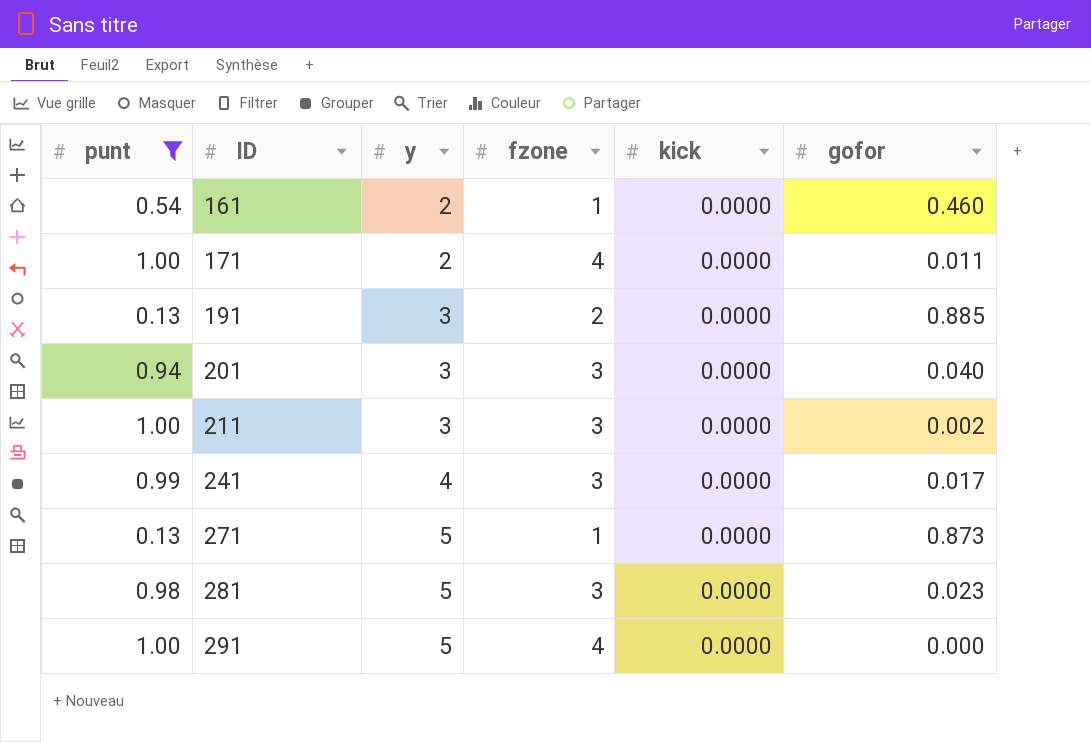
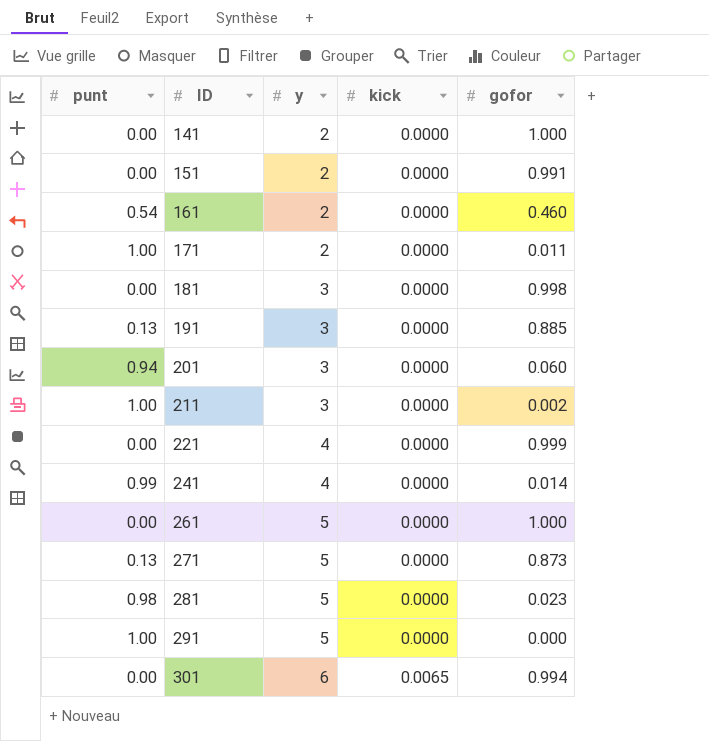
filter: punt != 0.00 -> none
column fzone | position: 4 -> none
201 | gofor: 0.040 -> 0.060
241 | gofor: 0.017 -> 0.014

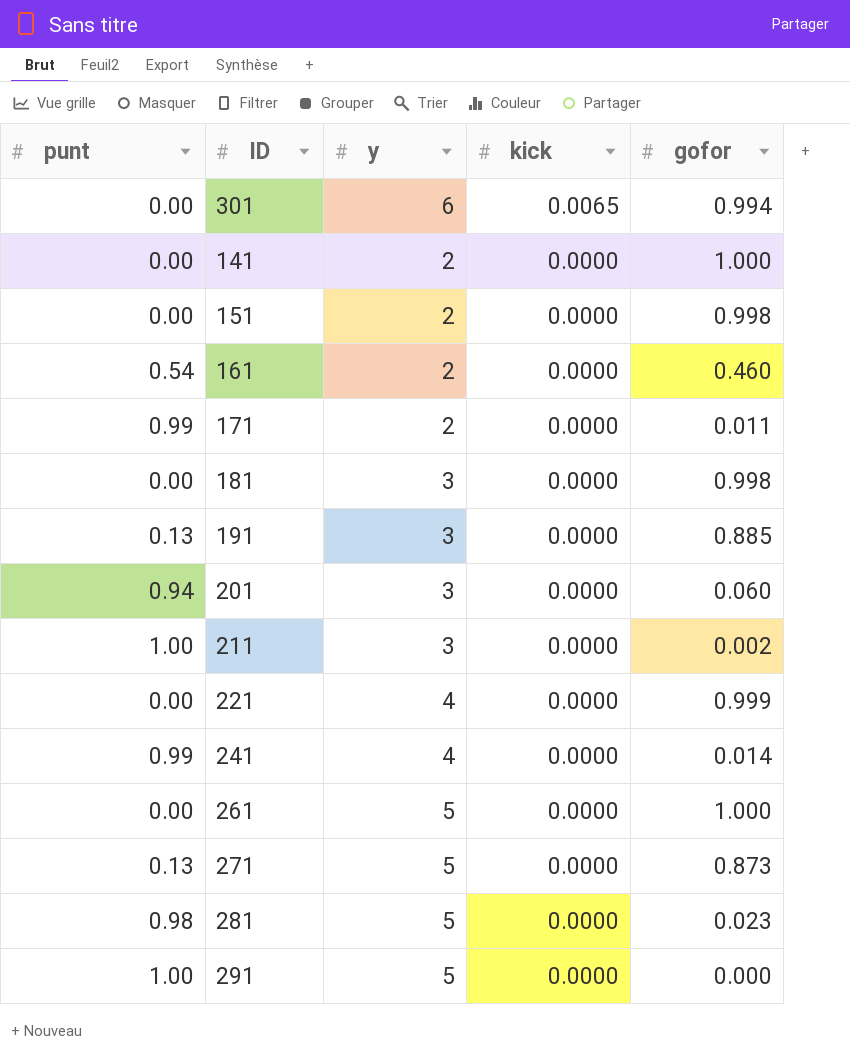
row order: ID ascending -> kick descending
151 | gofor: 0.991 -> 0.998
171 | punt: 1.00 -> 0.99

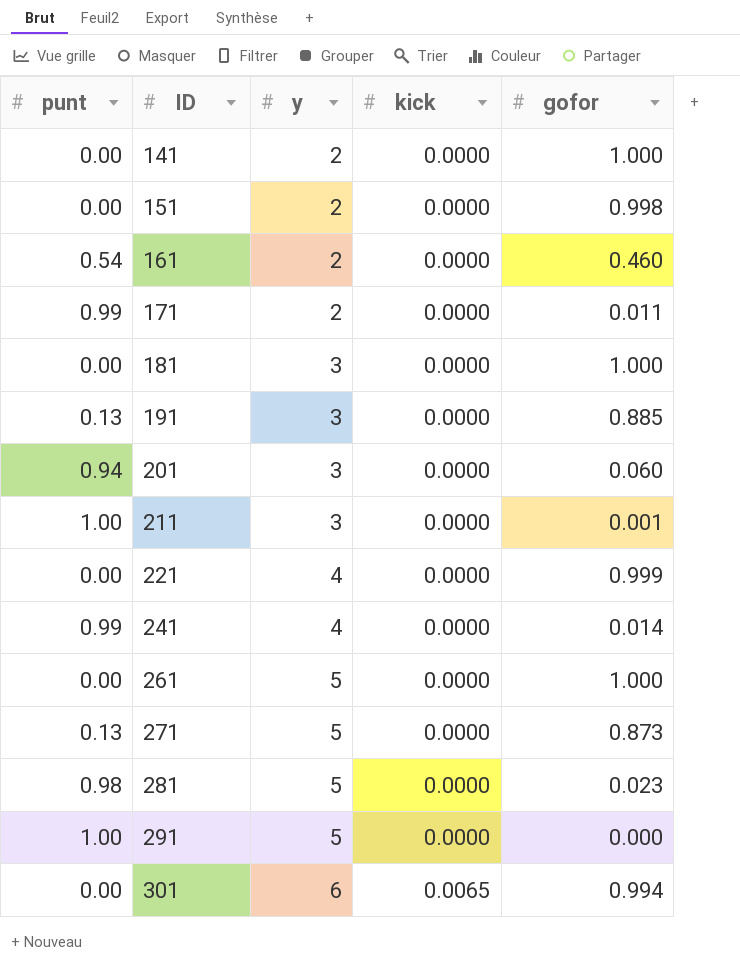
row order: kick descending -> ID ascending
181 | gofor: 0.998 -> 1.000
211 | gofor: 0.002 -> 0.001

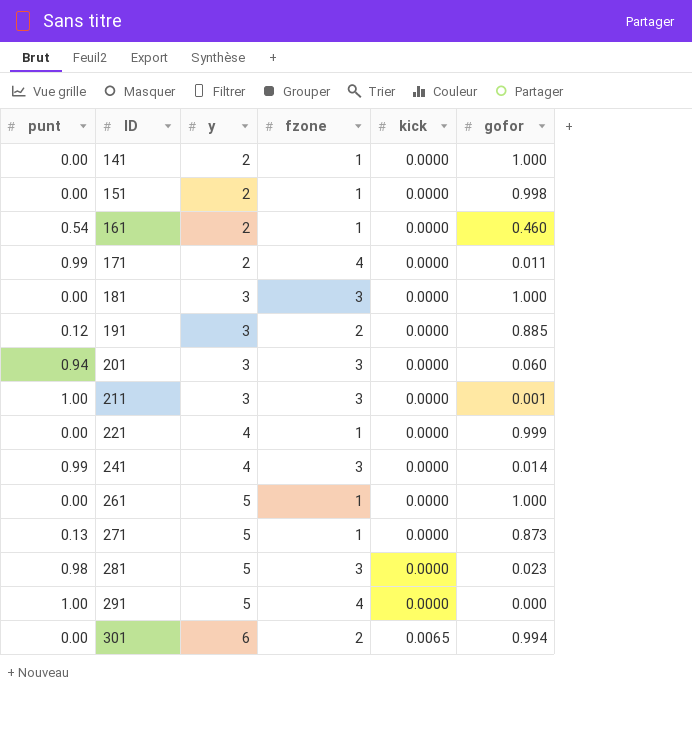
column fzone | position: none -> 4
191 | punt: 0.13 -> 0.12

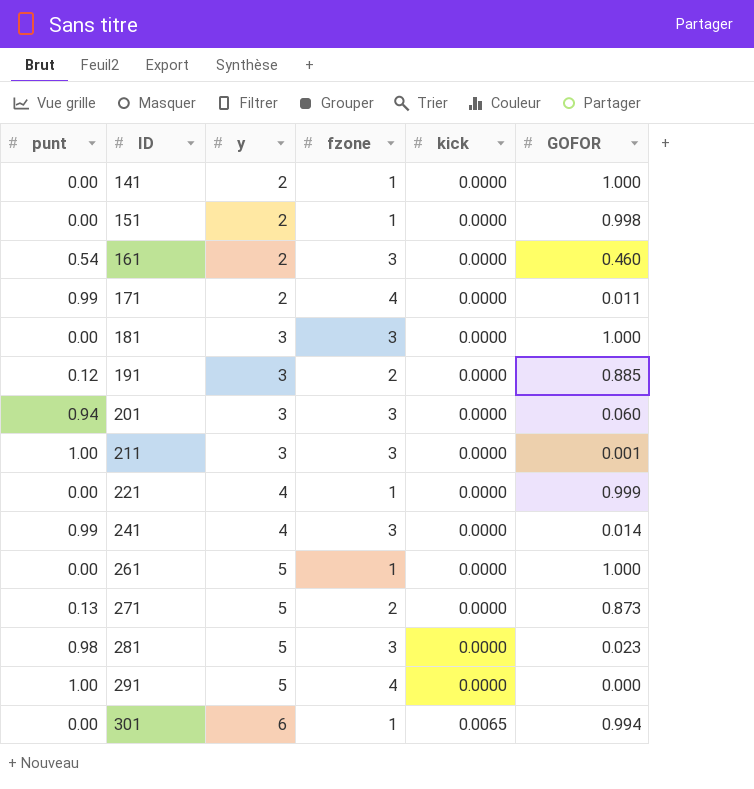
column name: gofor -> GOFOR
161 | fzone: 1 -> 3
271 | fzone: 1 -> 2
301 | fzone: 2 -> 1

